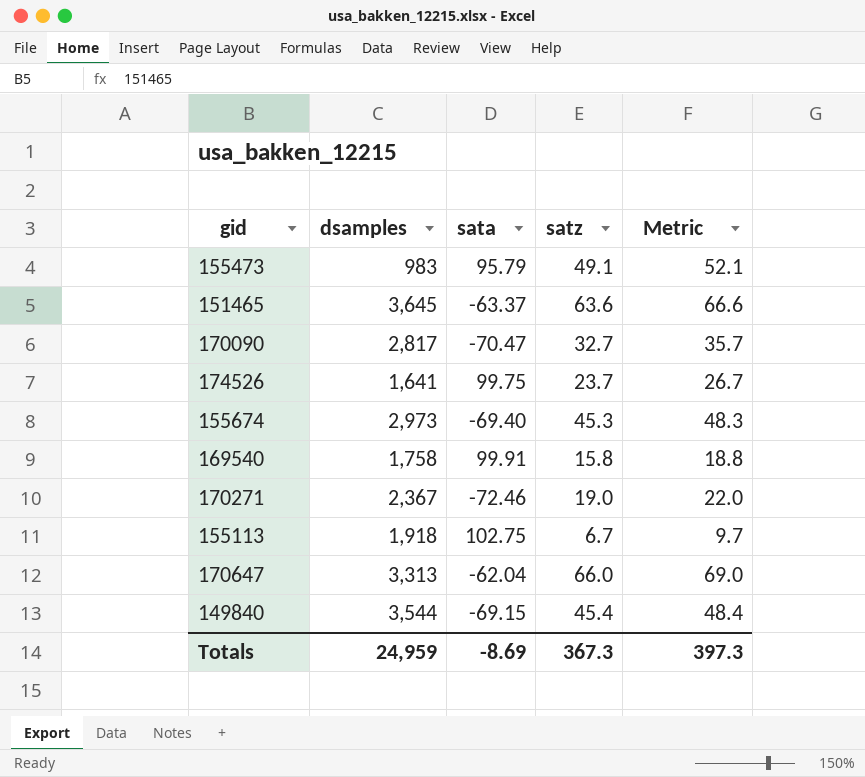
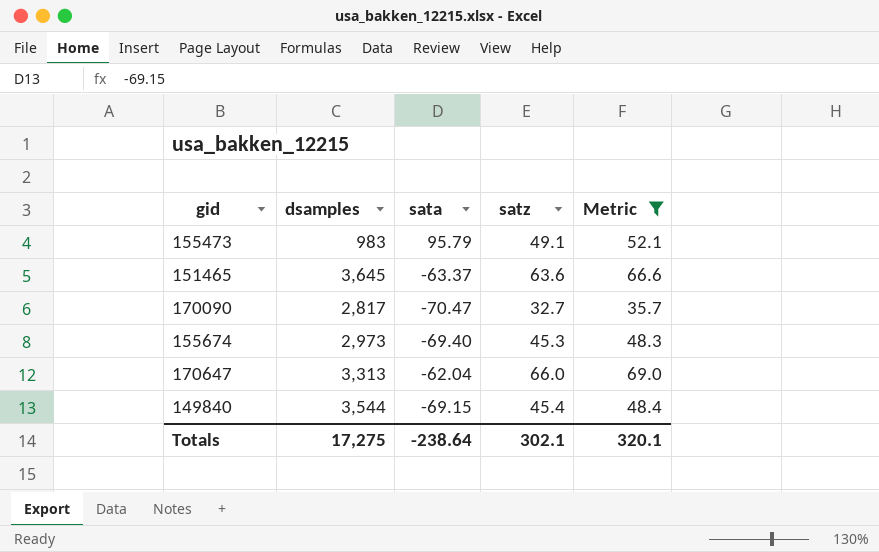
filter: none -> Metric >= 35.7
Totals | dsamples: 24,959 -> 17,275
Totals | sata: -8.69 -> -238.64
Totals | satz: 367.3 -> 302.1
Totals | Metric: 397.3 -> 320.1

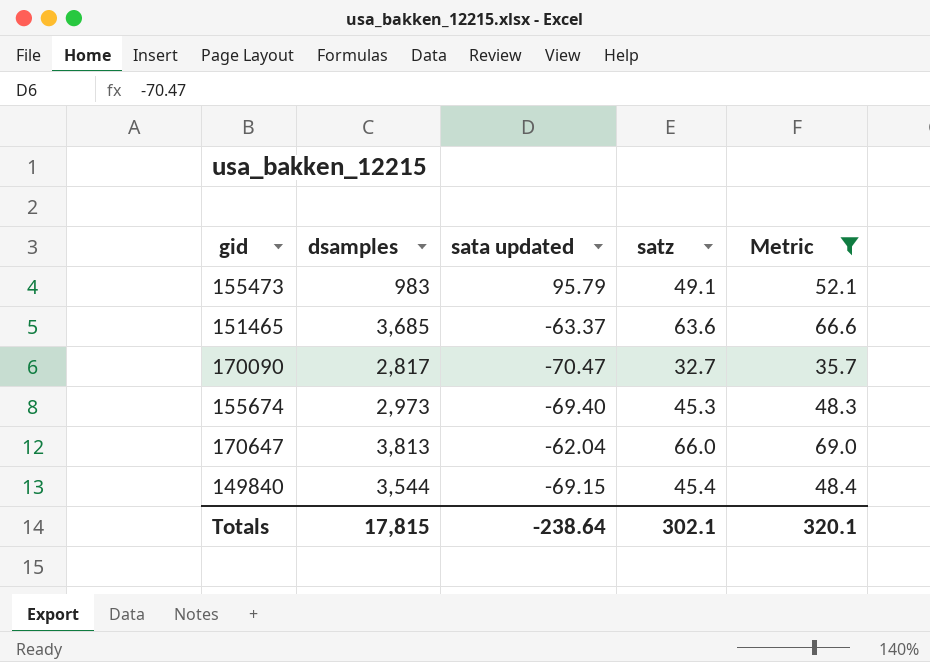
column name: sata -> sata updated
151465 | dsamples: 3,645 -> 3,685
170647 | dsamples: 3,313 -> 3,813
Totals | dsamples: 17,275 -> 17,815

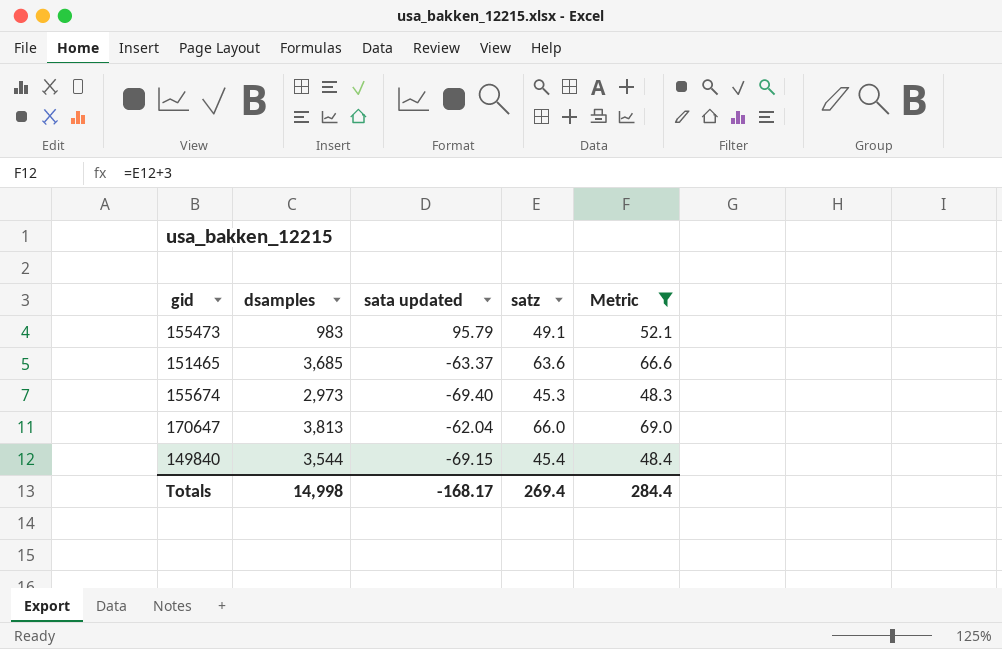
row 170090: 2,817 | -70.47 | 32.7 | 35.7 -> none
Totals | dsamples: 17,815 -> 14,998
Totals | sata updated: -238.64 -> -168.17
Totals | satz: 302.1 -> 269.4
Totals | Metric: 320.1 -> 284.4

